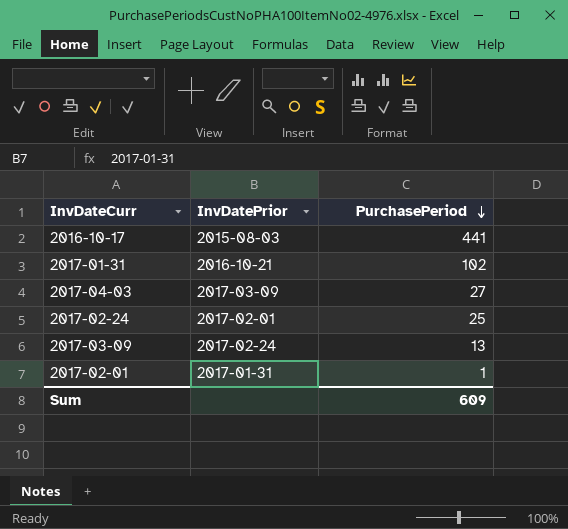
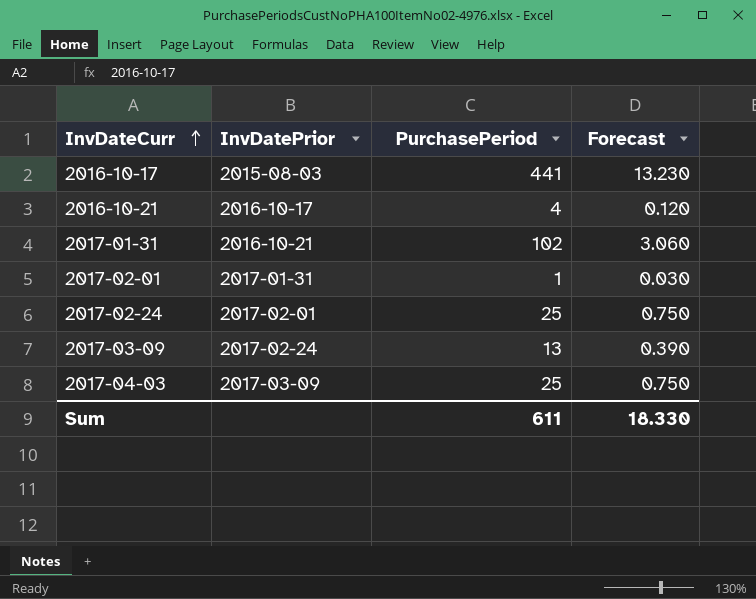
row order: PurchasePeriod descending -> InvDateCurr ascending
column Forecast | formula: none -> [PurchasePeriod] * 0.03
row 2016-10-21: none -> 2016-10-17 | 4 | 0.120
2017-04-03 | PurchasePeriod: 27 -> 25
Sum | PurchasePeriod: 609 -> 611

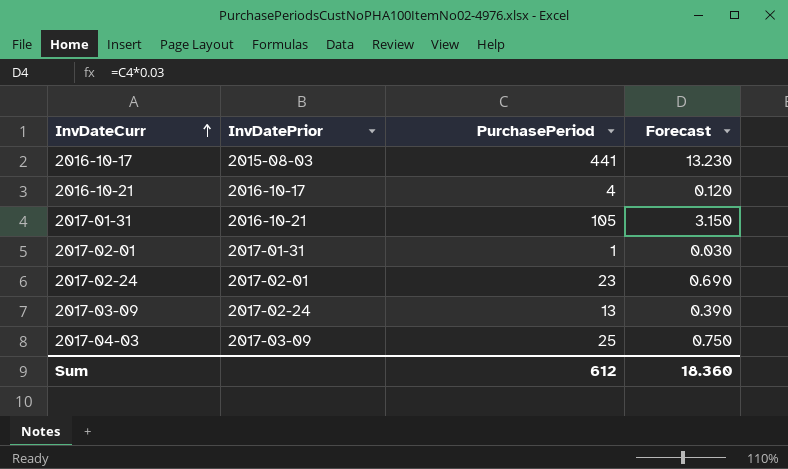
2017-01-31 | PurchasePeriod: 102 -> 105
2017-01-31 | Forecast: 3.060 -> 3.150
2017-02-24 | PurchasePeriod: 25 -> 23
2017-02-24 | Forecast: 0.750 -> 0.690
Sum | PurchasePeriod: 611 -> 612
Sum | Forecast: 18.330 -> 18.360

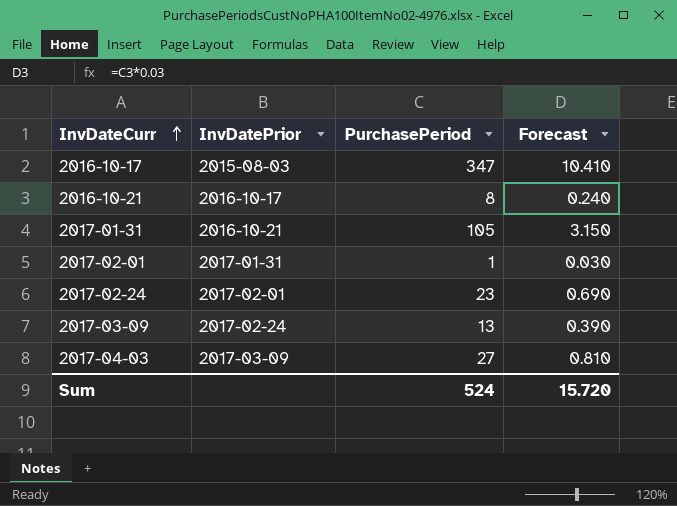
2016-10-17 | PurchasePeriod: 441 -> 347
2016-10-17 | Forecast: 13.230 -> 10.410
2016-10-21 | PurchasePeriod: 4 -> 8
2016-10-21 | Forecast: 0.120 -> 0.240
2017-04-03 | PurchasePeriod: 25 -> 27
2017-04-03 | Forecast: 0.750 -> 0.810
Sum | PurchasePeriod: 612 -> 524
Sum | Forecast: 18.360 -> 15.720

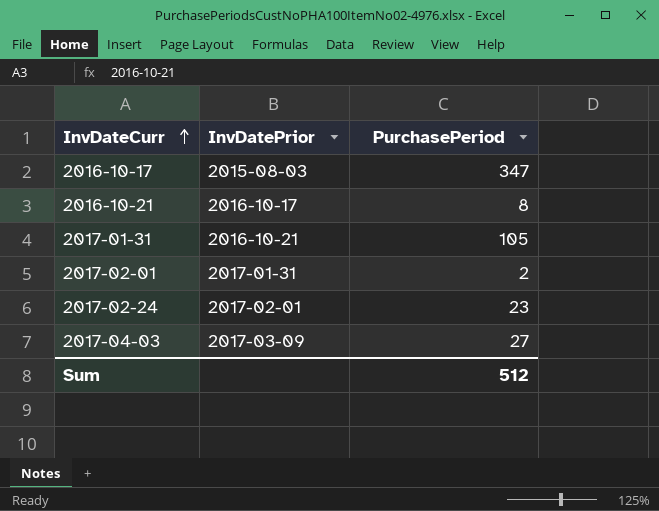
column Forecast | formula: [PurchasePeriod] * 0.03 -> none
row 2017-03-09: 2017-02-24 | 13 | 0.390 -> none
2017-02-01 | PurchasePeriod: 1 -> 2
Sum | PurchasePeriod: 524 -> 512

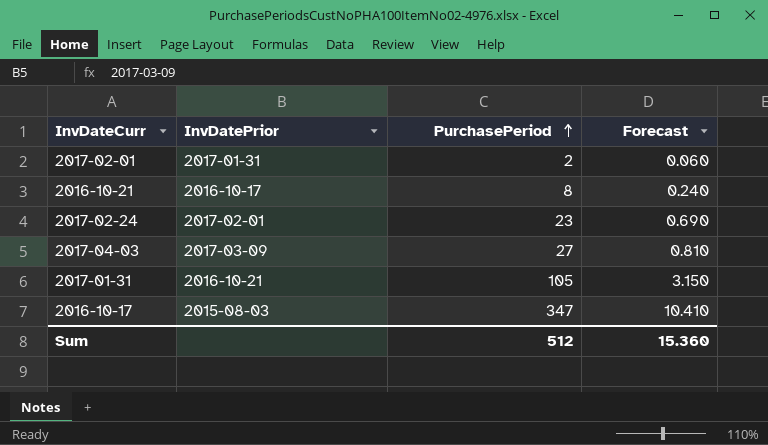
row order: InvDateCurr ascending -> PurchasePeriod ascending
column Forecast | formula: none -> [PurchasePeriod] * 0.03

